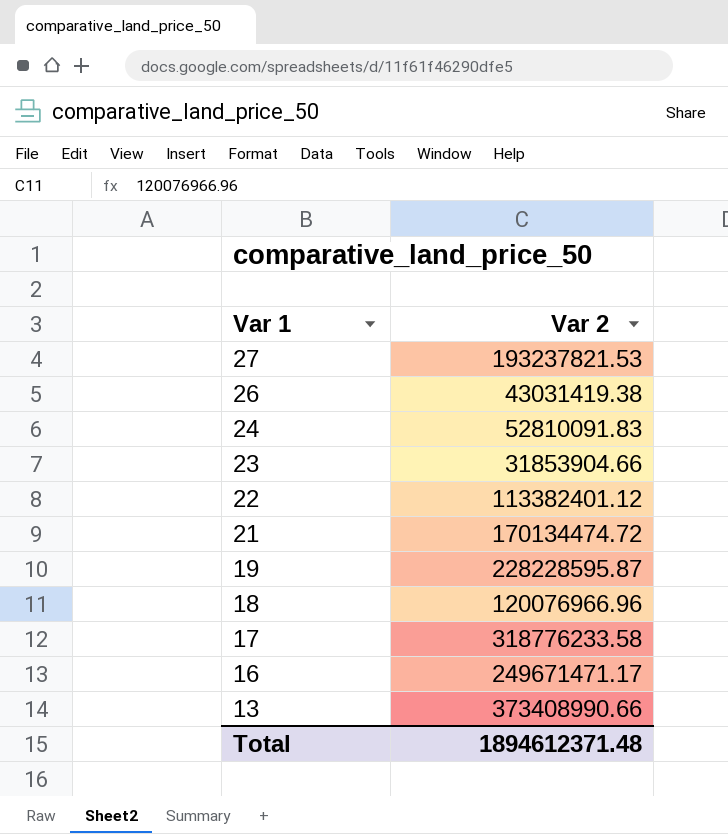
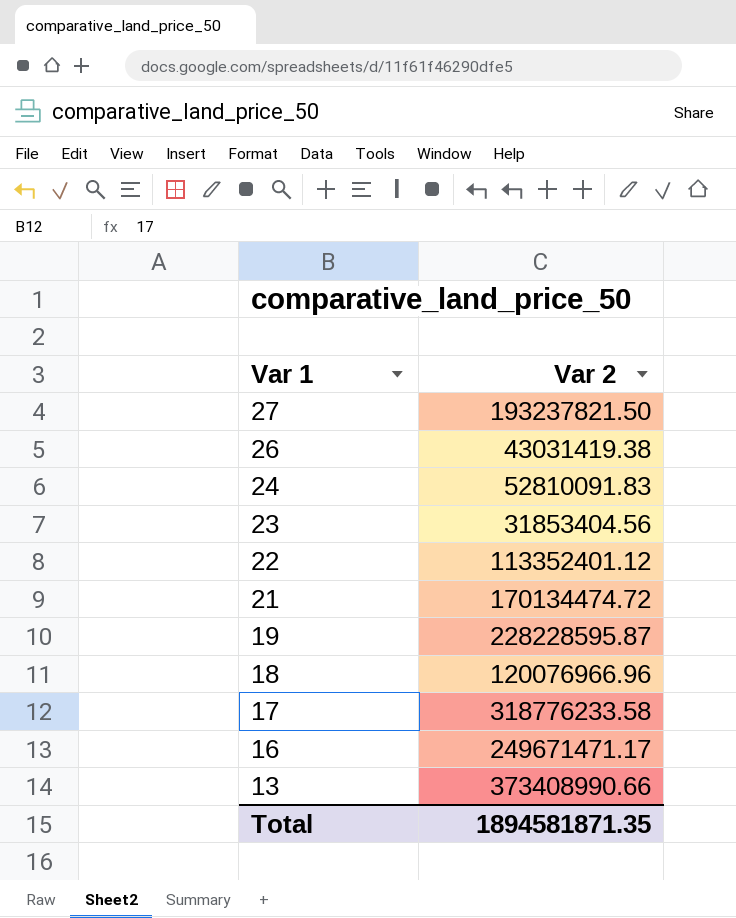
27 | Var 2: 193237821.53 -> 193237821.50
23 | Var 2: 31853904.66 -> 31853404.56
22 | Var 2: 113382401.12 -> 113352401.12
Total | Var 2: 1894612371.48 -> 1894581871.35

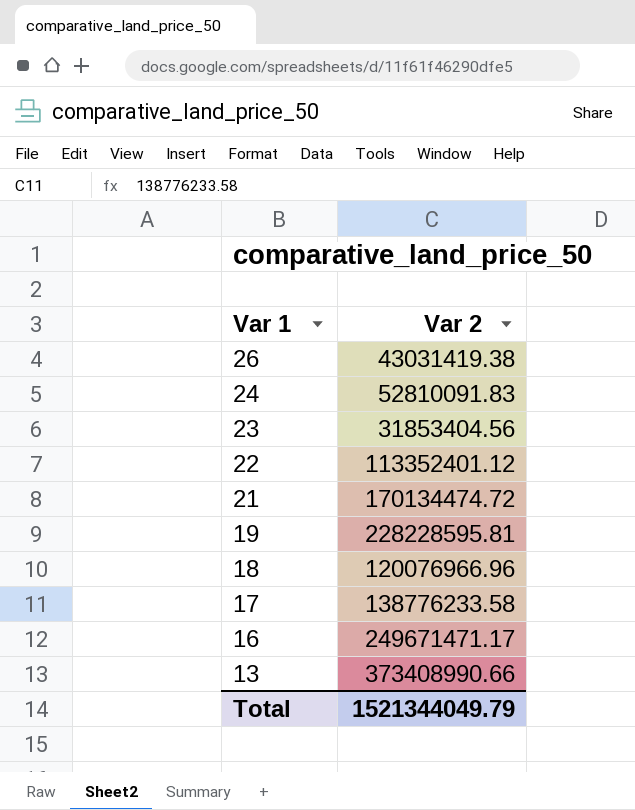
row 27: 193237821.50 -> none
19 | Var 2: 228228595.87 -> 228228595.81
17 | Var 2: 318776233.58 -> 138776233.58
Total | Var 2: 1894581871.35 -> 1521344049.79

